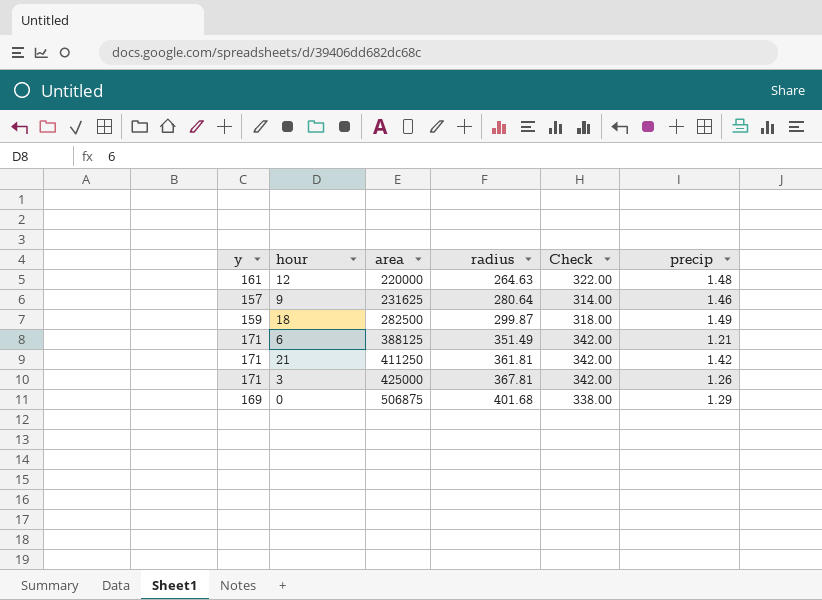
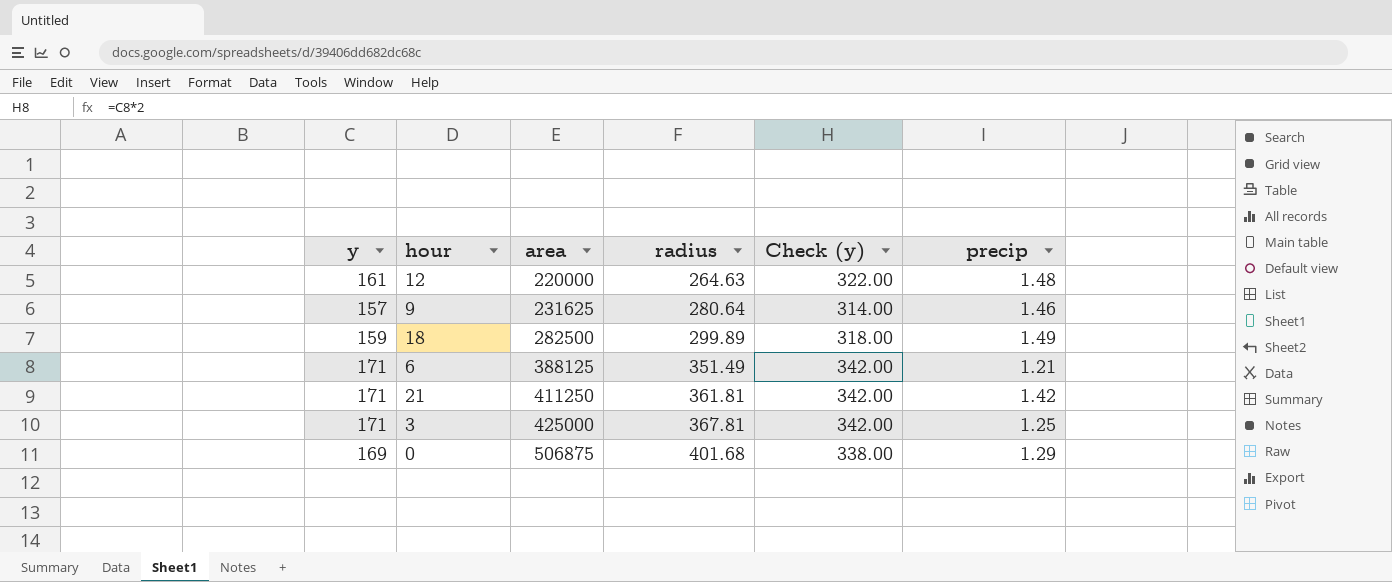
column name: Check -> Check (y)
18 | radius: 299.87 -> 299.89
3 | precip: 1.26 -> 1.25

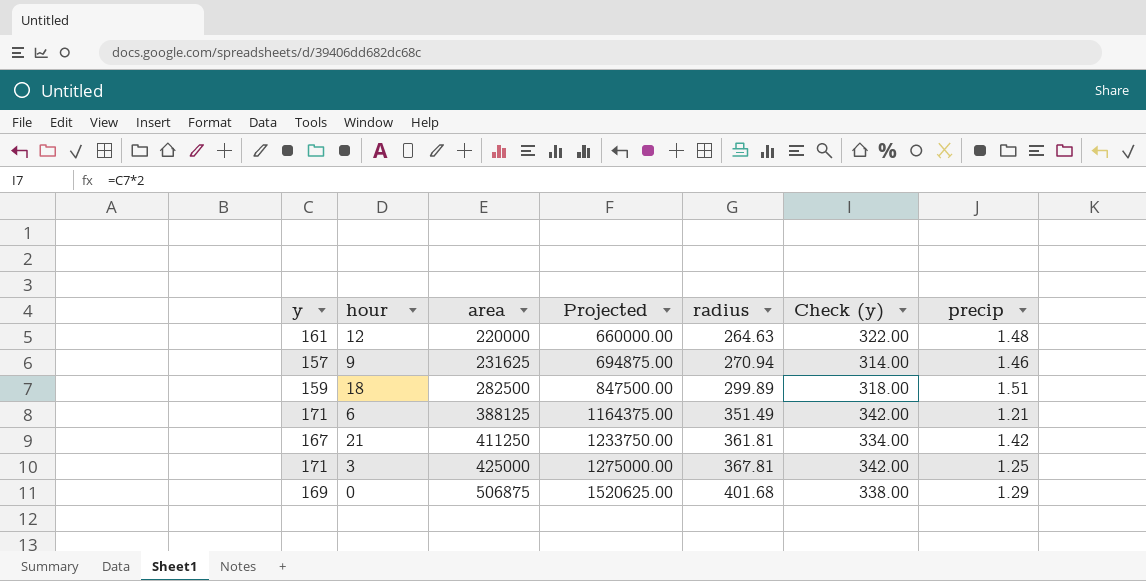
column Projected | formula: none -> [area] * 3
9 | radius: 280.64 -> 270.94
18 | precip: 1.49 -> 1.51
21 | y: 171 -> 167
21 | Check (y): 342.00 -> 334.00

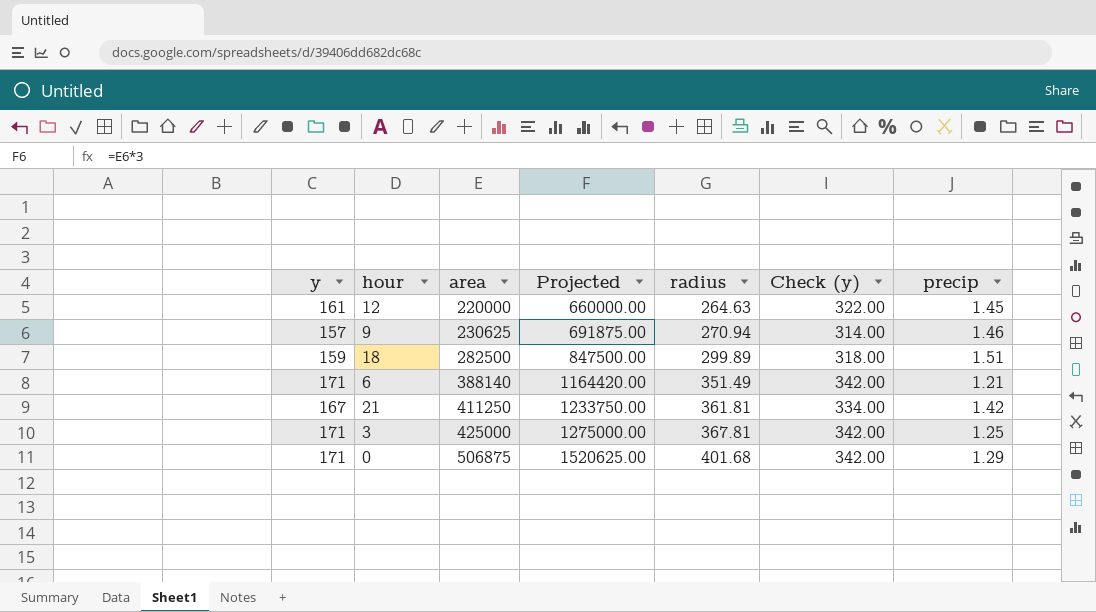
12 | precip: 1.48 -> 1.45
9 | area: 231625 -> 230625
9 | Projected: 694875.00 -> 691875.00
6 | area: 388125 -> 388140
6 | Projected: 1164375.00 -> 1164420.00
0 | y: 169 -> 171
0 | Check (y): 338.00 -> 342.00

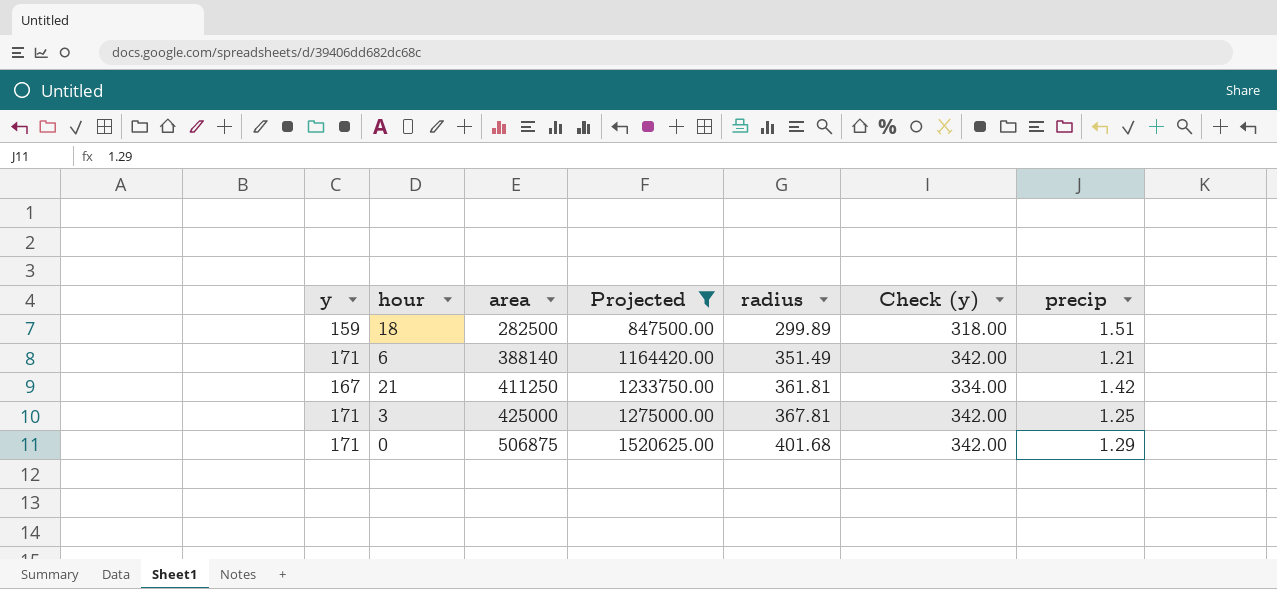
filter: none -> Projected >= 847500.00

